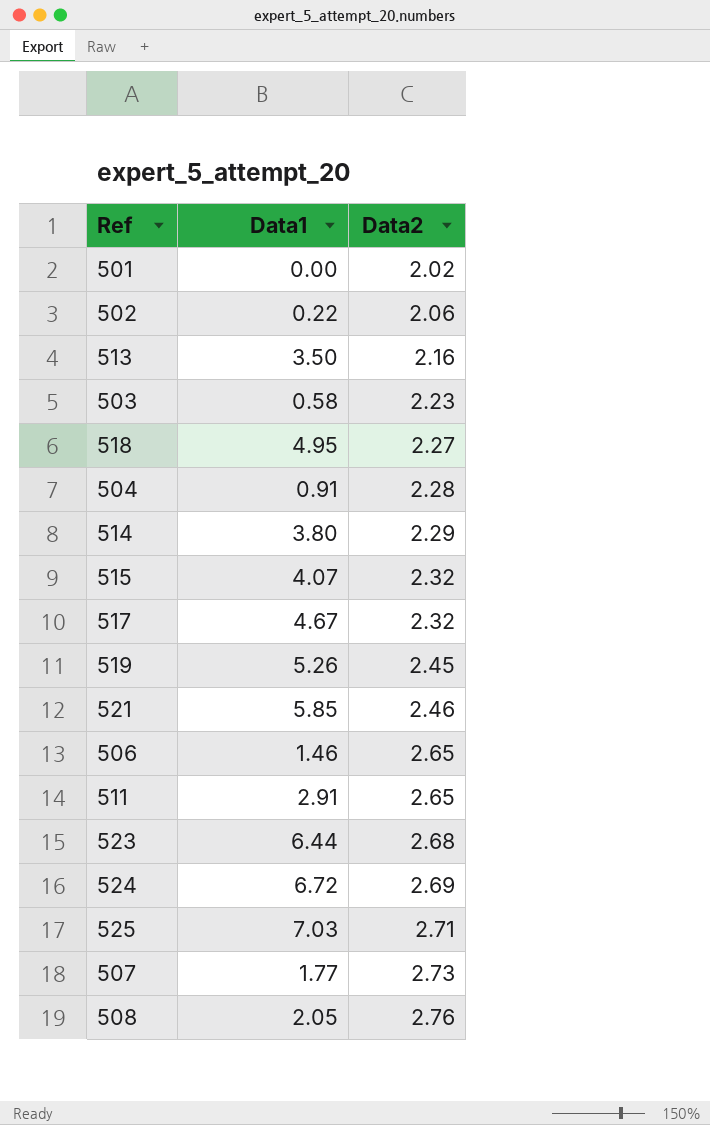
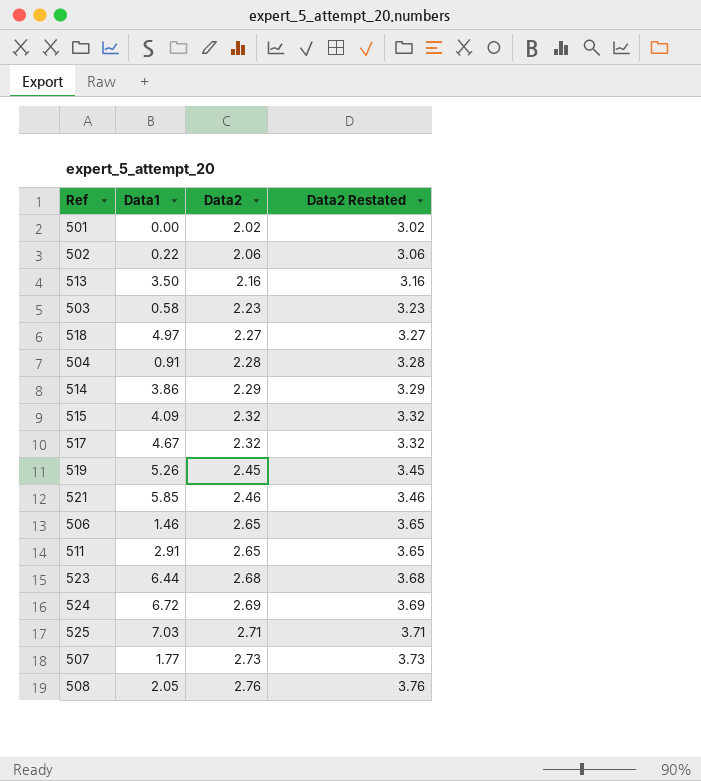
column Data2 Restated | formula: none -> [Data2] + 1
518 | Data1: 4.95 -> 4.97
514 | Data1: 3.80 -> 3.86
515 | Data1: 4.07 -> 4.09

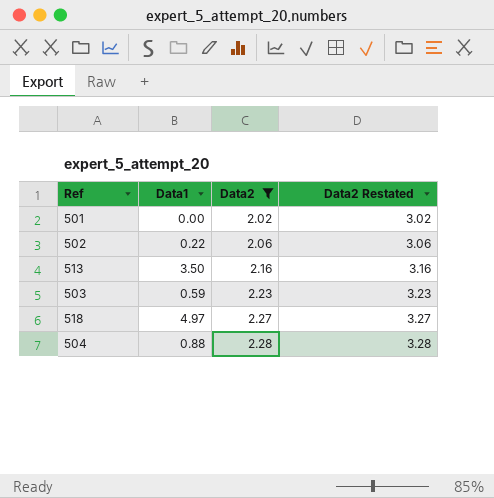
filter: none -> Data2 <= 2.28
503 | Data1: 0.58 -> 0.59
504 | Data1: 0.91 -> 0.88

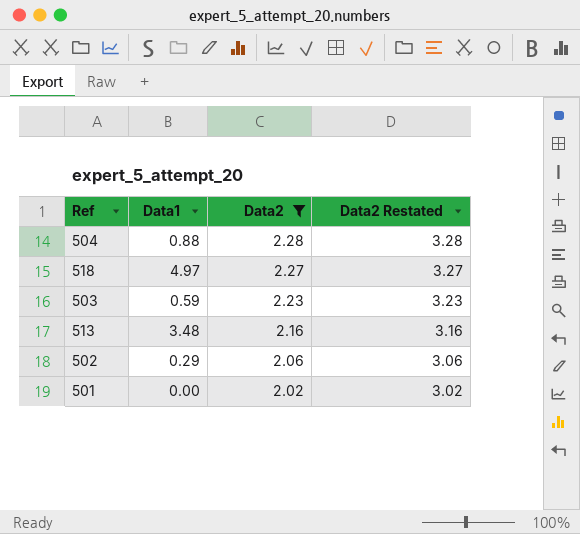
row order: Data2 ascending -> Data2 descending
513 | Data1: 3.50 -> 3.48
502 | Data1: 0.22 -> 0.29

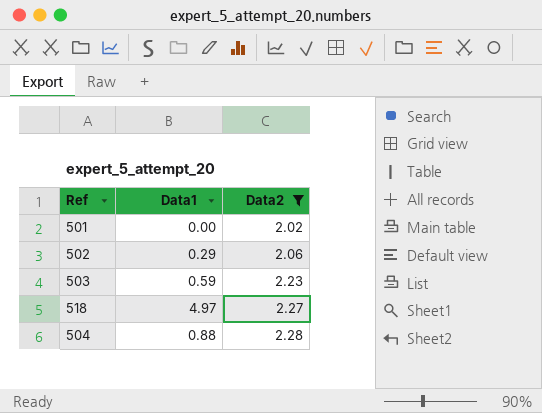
row order: Data2 descending -> Data2 ascending
column Data2 Restated | formula: [Data2] + 1 -> none
row 513: 3.48 | 2.16 | 3.16 -> none

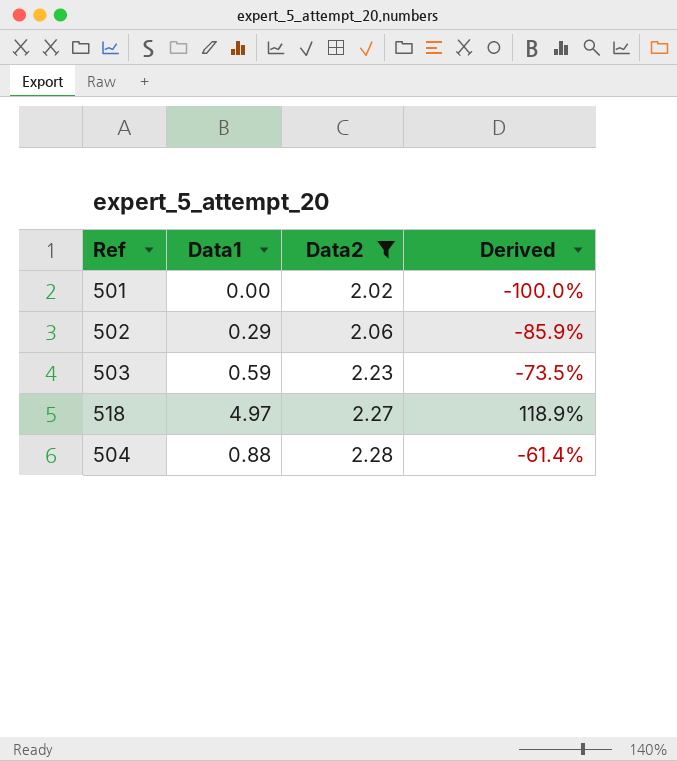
column Derived | formula: none -> ([Data1] - [Data2]) / [Data2]

